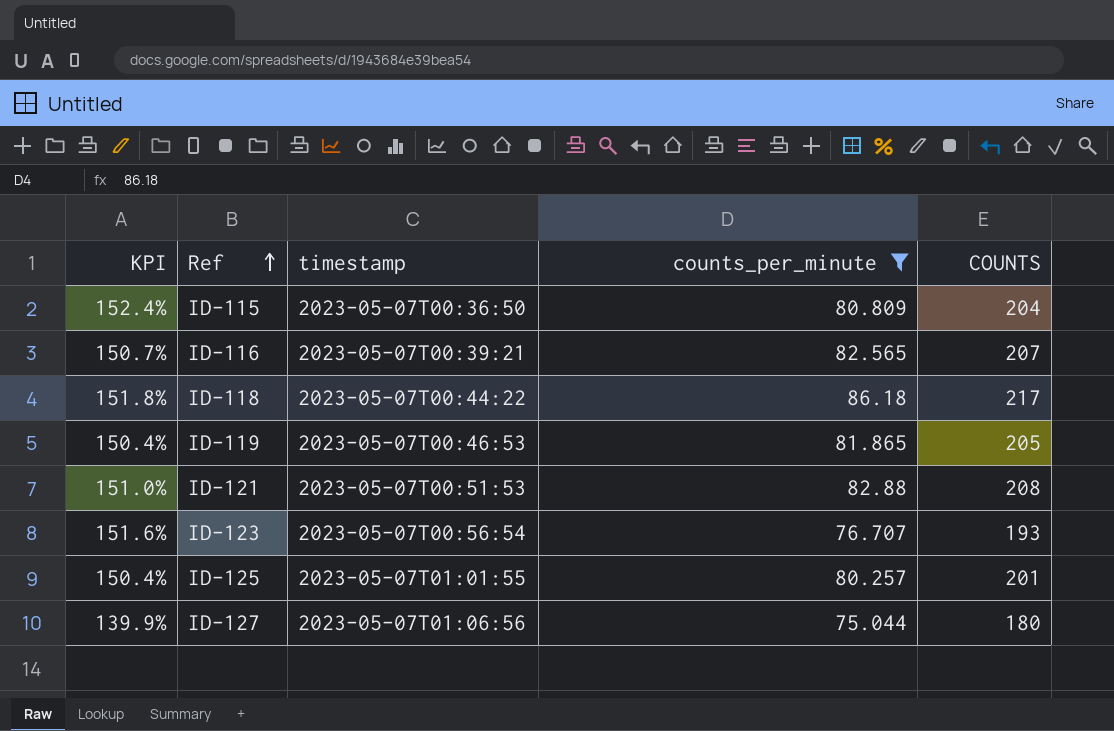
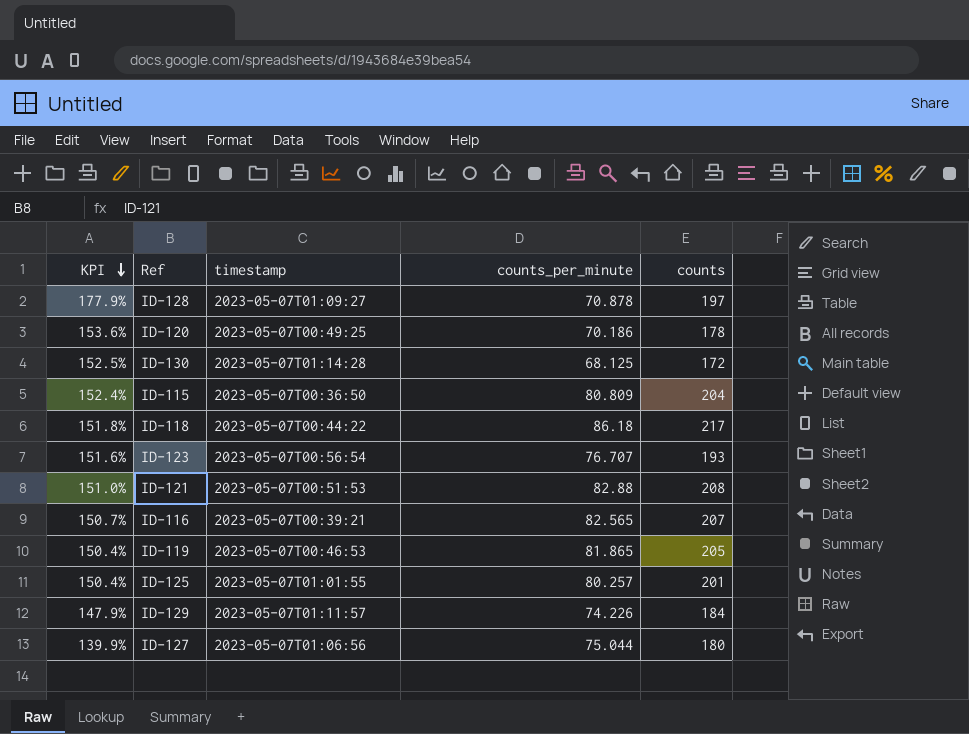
filter: counts_per_minute >= 75.044 -> none
row order: Ref ascending -> KPI descending
column name: COUNTS -> counts

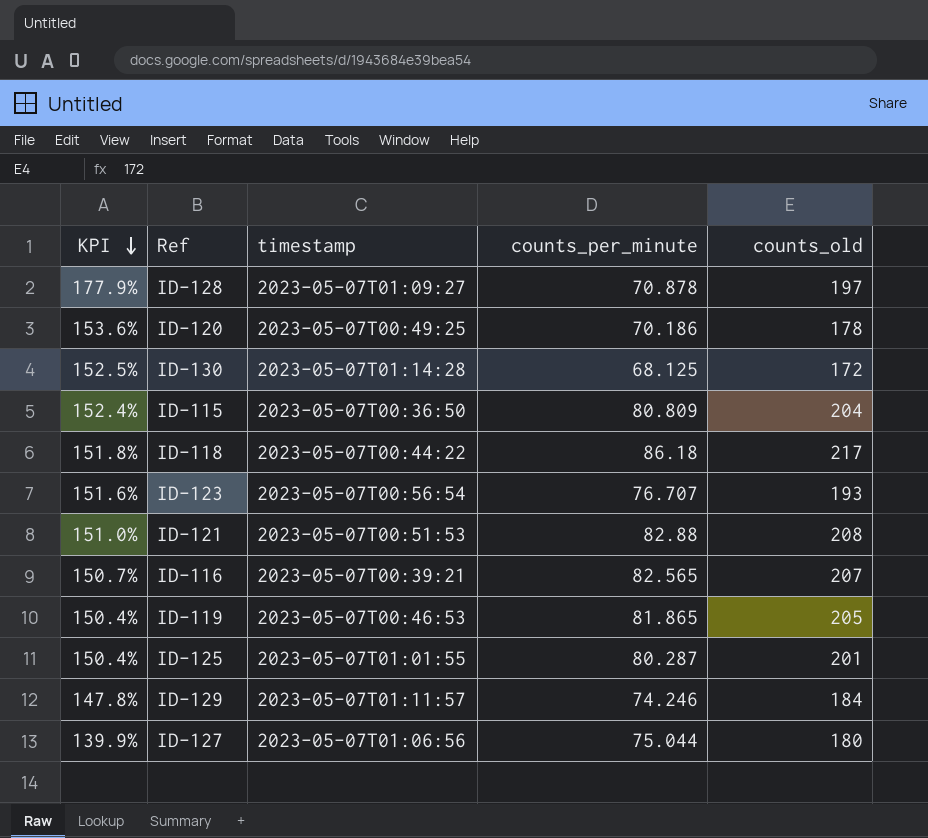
column name: counts -> counts_old
ID-125 | counts_per_minute: 80.257 -> 80.287
ID-129 | KPI: 147.9% -> 147.8%
ID-129 | counts_per_minute: 74.226 -> 74.246

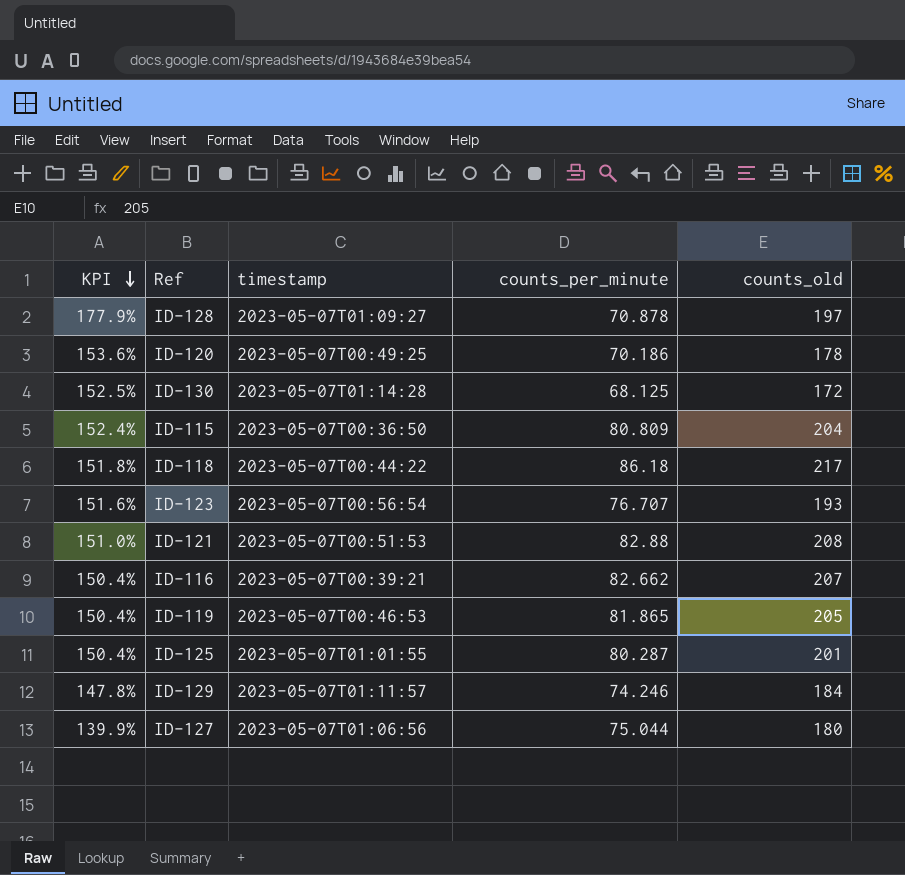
ID-116 | KPI: 150.7% -> 150.4%
ID-116 | counts_per_minute: 82.565 -> 82.662

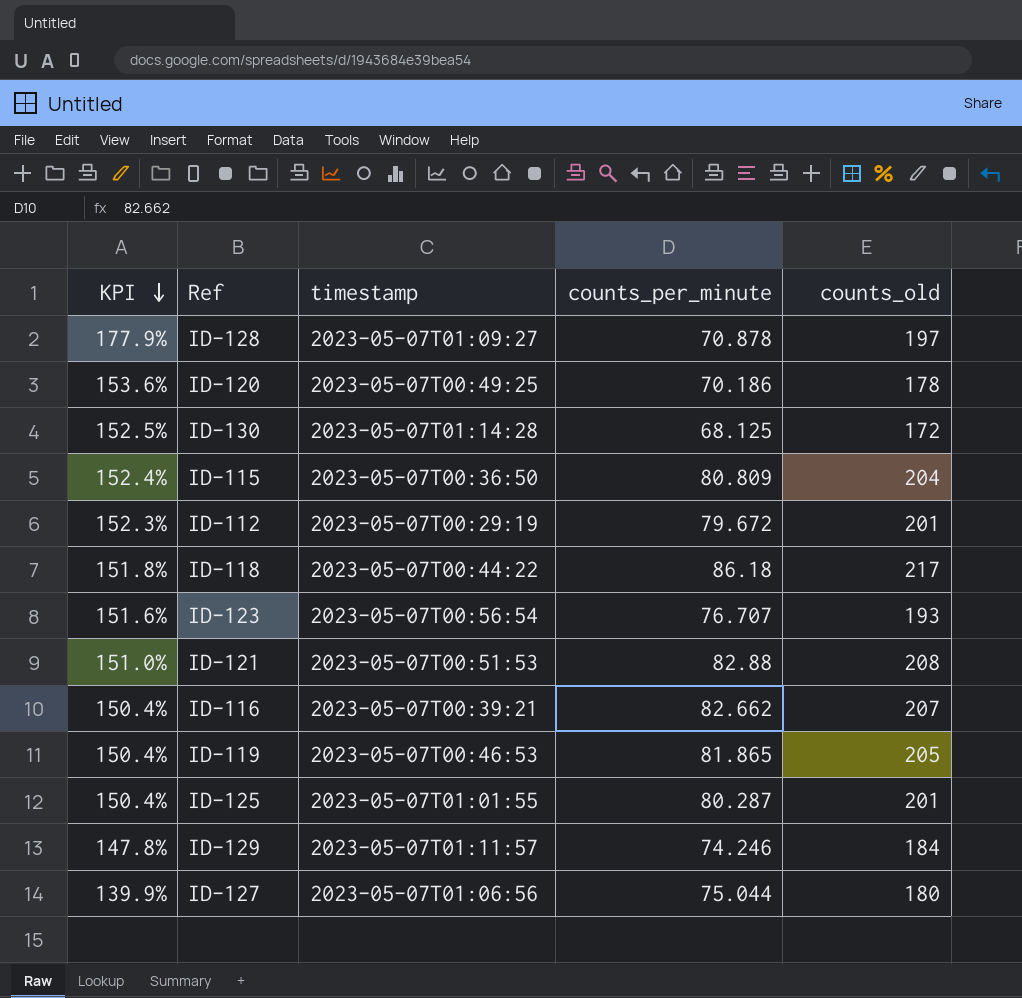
row ID-112: none -> 152.3% | 2023-05-07T00:29:19 | 79.672 | 201

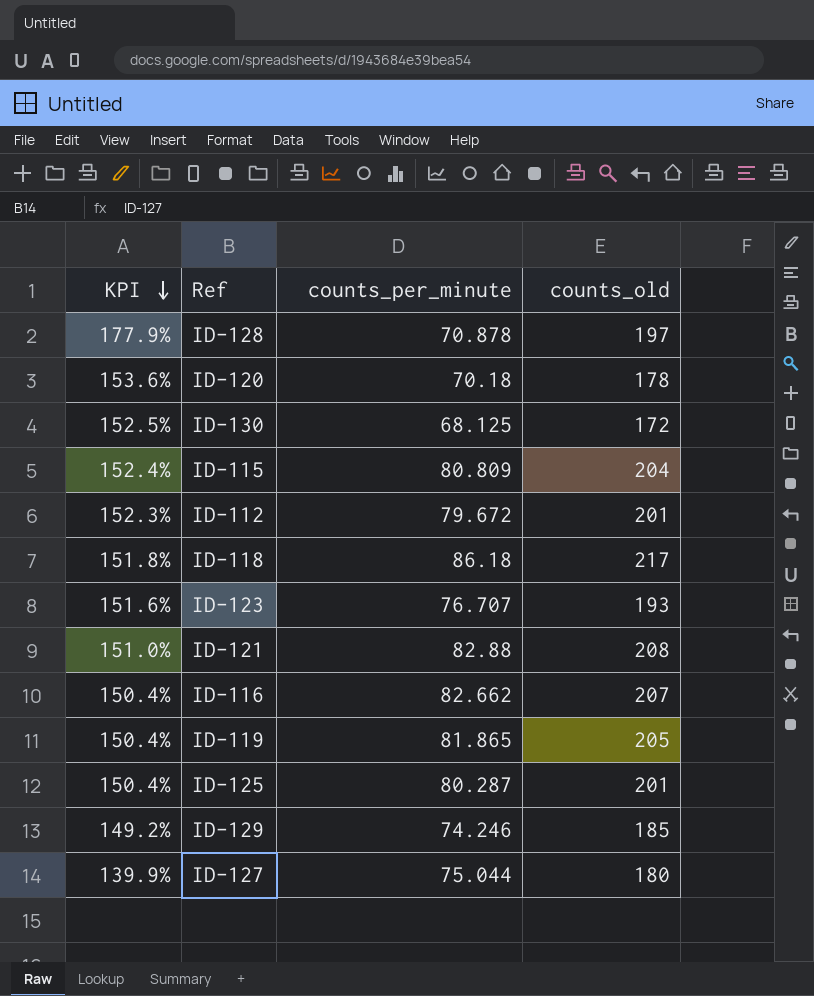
column timestamp | position: 3 -> none
ID-120 | counts_per_minute: 70.186 -> 70.18
ID-129 | KPI: 147.8% -> 149.2%
ID-129 | counts_old: 184 -> 185

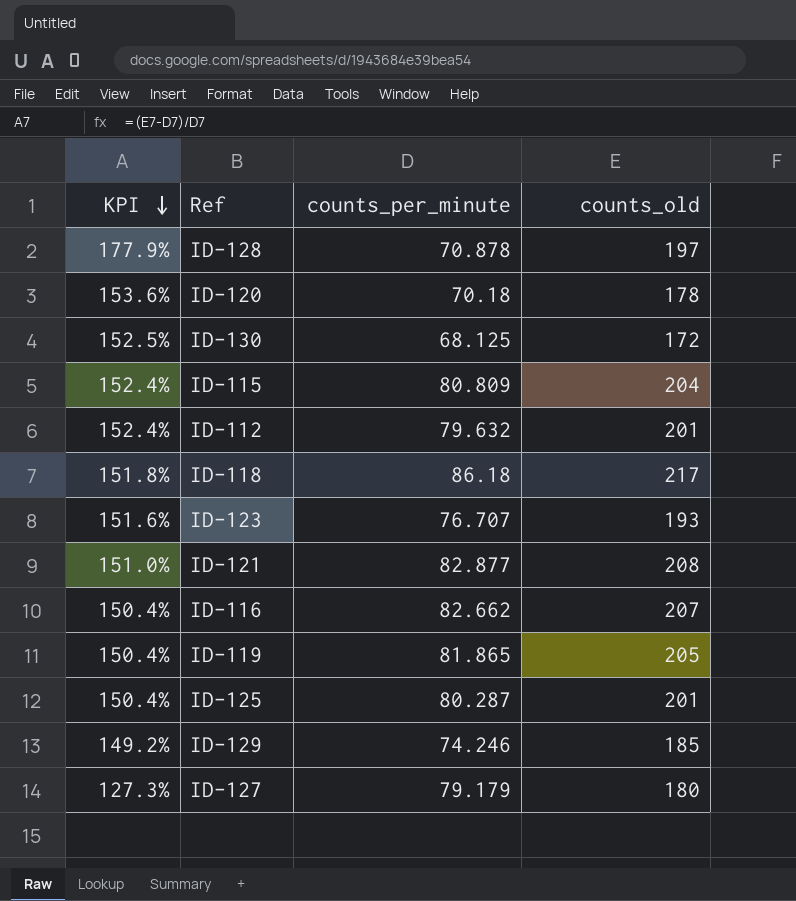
ID-112 | KPI: 152.3% -> 152.4%
ID-112 | counts_per_minute: 79.672 -> 79.632
ID-121 | counts_per_minute: 82.88 -> 82.877
ID-127 | KPI: 139.9% -> 127.3%
ID-127 | counts_per_minute: 75.044 -> 79.179

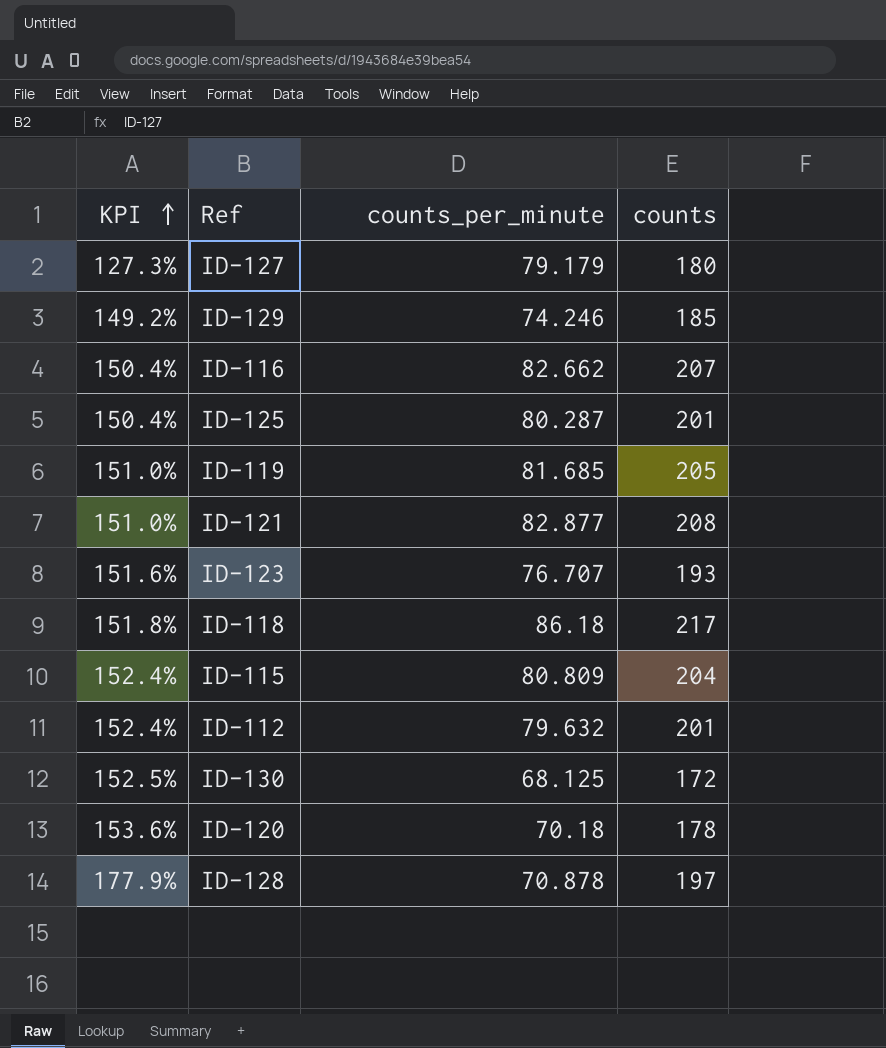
row order: KPI descending -> KPI ascending
column name: counts_old -> counts
ID-119 | KPI: 150.4% -> 151.0%
ID-119 | counts_per_minute: 81.865 -> 81.685

